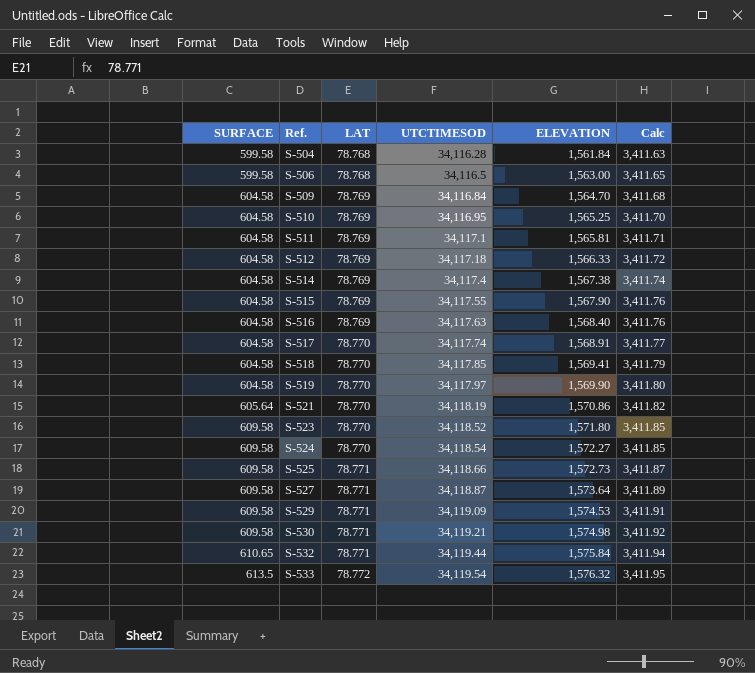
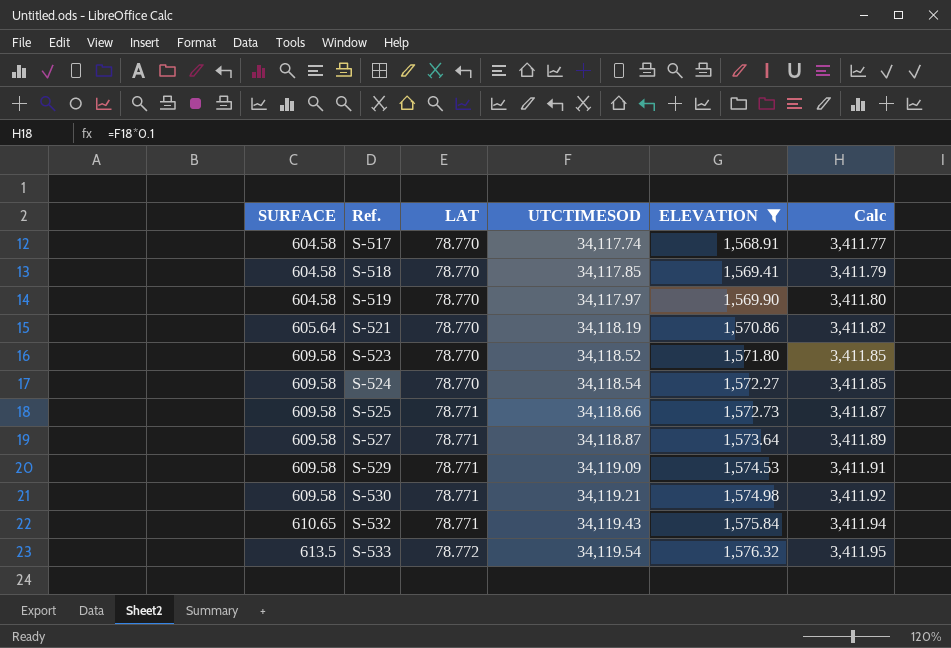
filter: none -> ELEVATION >= 1,568.91
S-532 | UTCTIMESOD: 34,119.44 -> 34,119.43

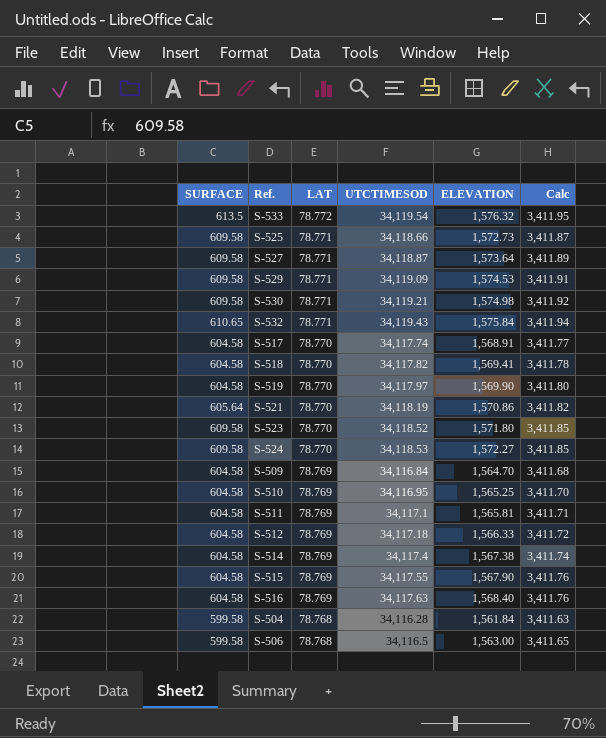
filter: ELEVATION >= 1,568.91 -> none
row order: SURFACE ascending -> LAT descending
S-518 | UTCTIMESOD: 34,117.85 -> 34,117.82
S-518 | Calc: 3,411.79 -> 3,411.78
S-524 | UTCTIMESOD: 34,118.54 -> 34,118.53

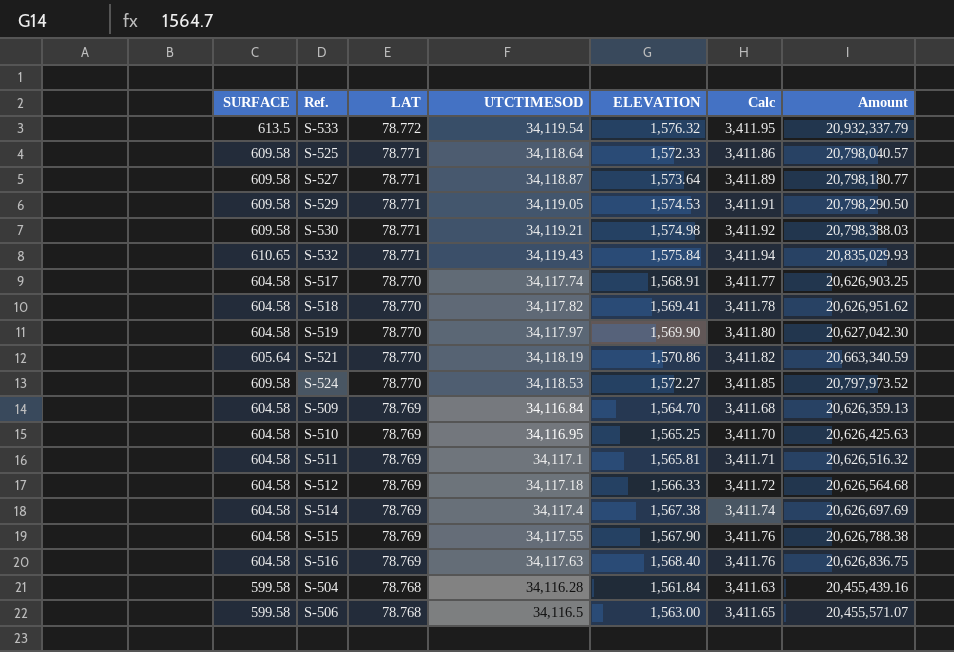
column Amount | formula: none -> [SURFACE] * [UTCTIMESOD]
row S-523: 609.58 | 78.770 | 34,118.52 | 1,571.80 | 3,411.85 -> none
S-525 | UTCTIMESOD: 34,118.66 -> 34,118.64
S-525 | ELEVATION: 1,572.73 -> 1,572.33
S-525 | Calc: 3,411.87 -> 3,411.86
S-529 | UTCTIMESOD: 34,119.09 -> 34,119.05

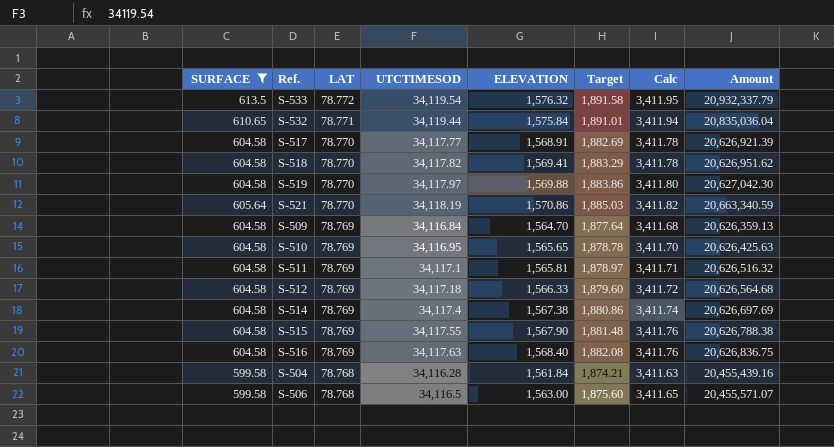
filter: none -> SURFACE != 609.58
column Target | formula: none -> [ELEVATION] * 1.2
S-532 | UTCTIMESOD: 34,119.43 -> 34,119.44
S-532 | Amount: 20,835,029.93 -> 20,835,036.04
S-517 | UTCTIMESOD: 34,117.74 -> 34,117.77
S-517 | Calc: 3,411.77 -> 3,411.78
S-517 | Amount: 20,626,903.25 -> 20,626,921.39
S-519 | ELEVATION: 1,569.90 -> 1,569.88
S-510 | ELEVATION: 1,565.25 -> 1,565.65

